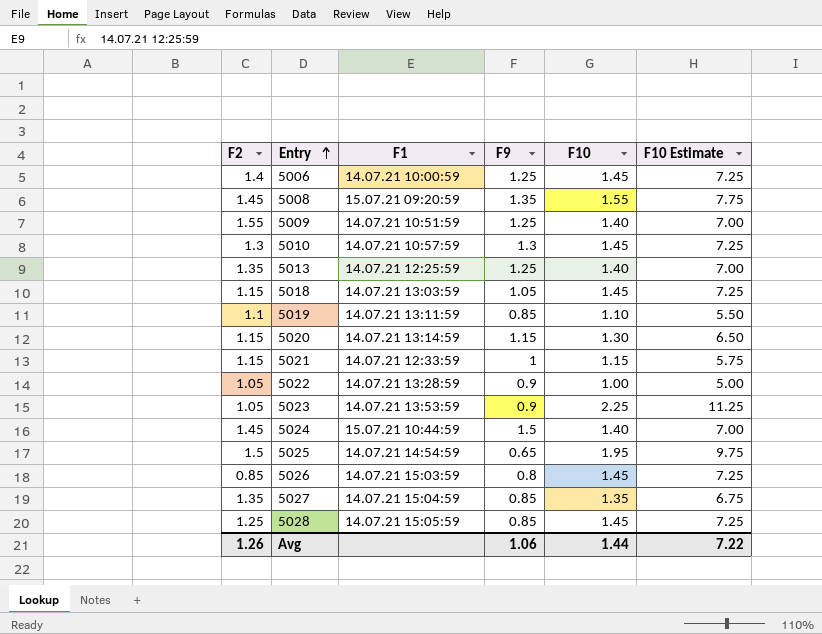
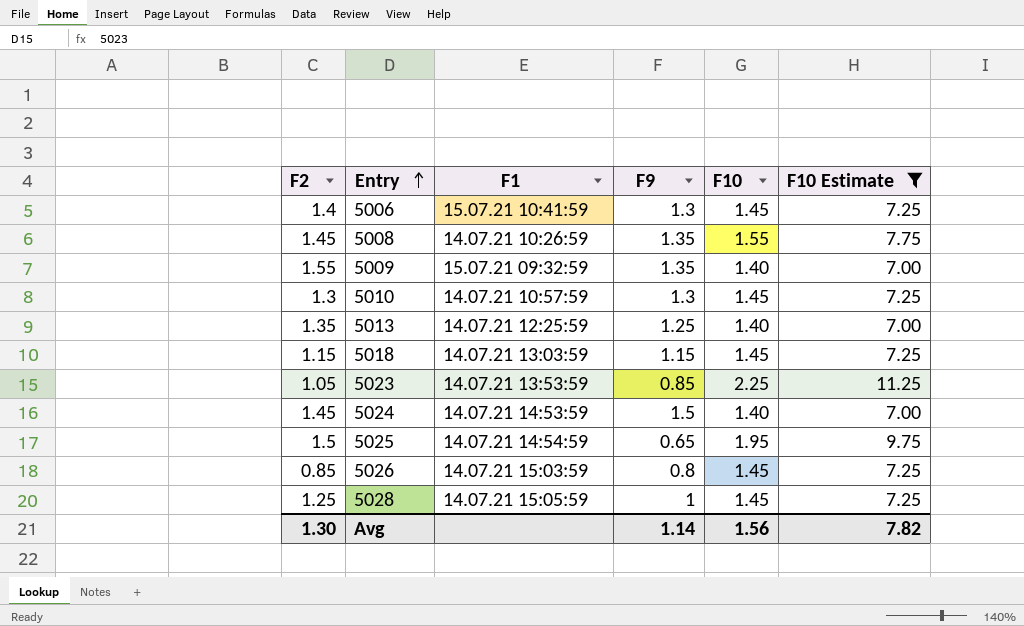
filter: none -> F10 Estimate >= 7.00
5006 | F1: 14.07.21 10:00:59 -> 15.07.21 10:41:59
5006 | F9: 1.25 -> 1.3
5008 | F1: 15.07.21 09:20:59 -> 14.07.21 10:26:59
5009 | F1: 14.07.21 10:51:59 -> 15.07.21 09:32:59
5009 | F9: 1.25 -> 1.35
5018 | F9: 1.05 -> 1.15
5023 | F9: 0.9 -> 0.85
5024 | F1: 15.07.21 10:44:59 -> 14.07.21 14:53:59
5028 | F9: 0.85 -> 1
Avg | F2: 1.26 -> 1.30
Avg | F9: 1.06 -> 1.14
Avg | F10: 1.44 -> 1.56
Avg | F10 Estimate: 7.22 -> 7.82

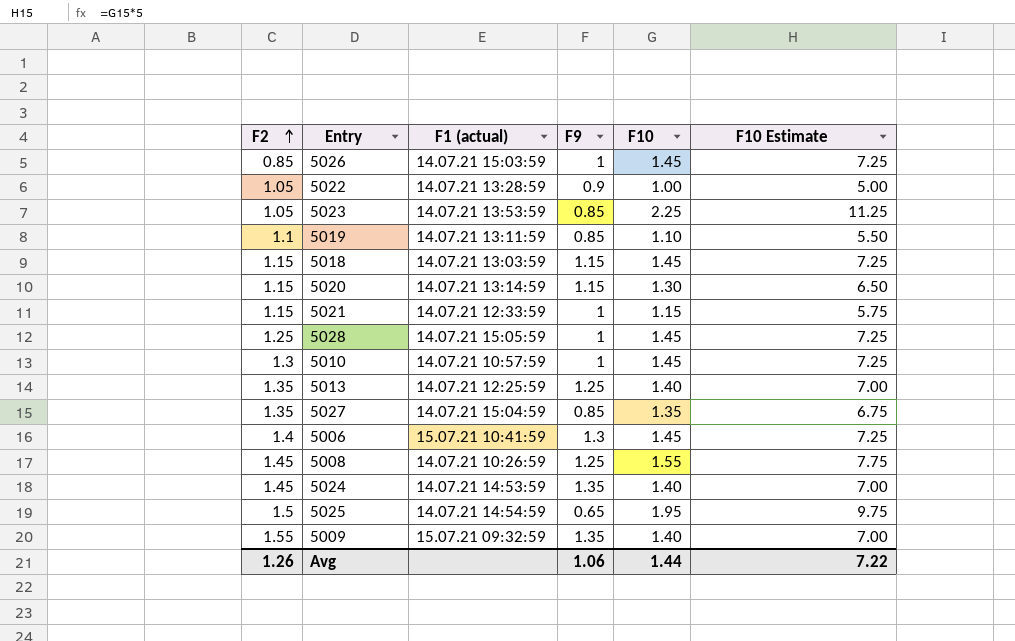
filter: F10 Estimate >= 7.00 -> none
row order: Entry ascending -> F2 ascending
column name: F1 -> F1 (actual)
5026 | F9: 0.8 -> 1
5010 | F9: 1.3 -> 1
5008 | F9: 1.35 -> 1.25
5024 | F9: 1.5 -> 1.35
Avg | F2: 1.30 -> 1.26
Avg | F9: 1.14 -> 1.06
Avg | F10: 1.56 -> 1.44
Avg | F10 Estimate: 7.82 -> 7.22

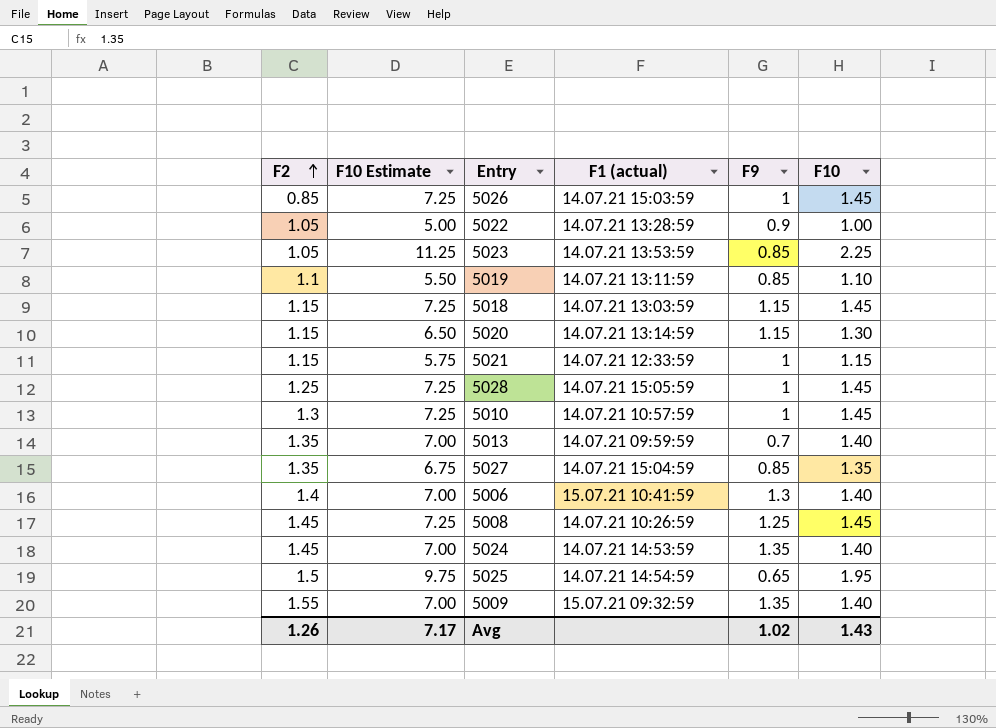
column F10 Estimate | position: 6 -> 2
5013 | F1 (actual): 14.07.21 12:25:59 -> 14.07.21 09:59:59
5013 | F9: 1.25 -> 0.7
5006 | F10 Estimate: 7.25 -> 7.00
5006 | F10: 1.45 -> 1.40
5008 | F10 Estimate: 7.75 -> 7.25
5008 | F10: 1.55 -> 1.45
Avg | F10 Estimate: 7.22 -> 7.17
Avg | F9: 1.06 -> 1.02
Avg | F10: 1.44 -> 1.43

